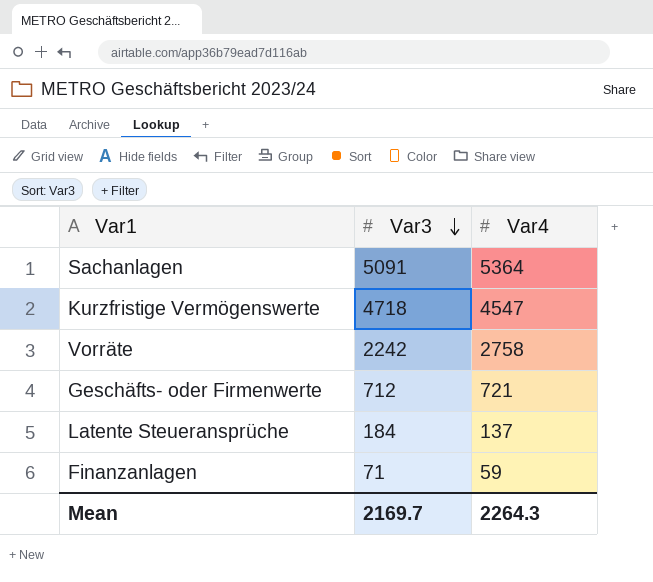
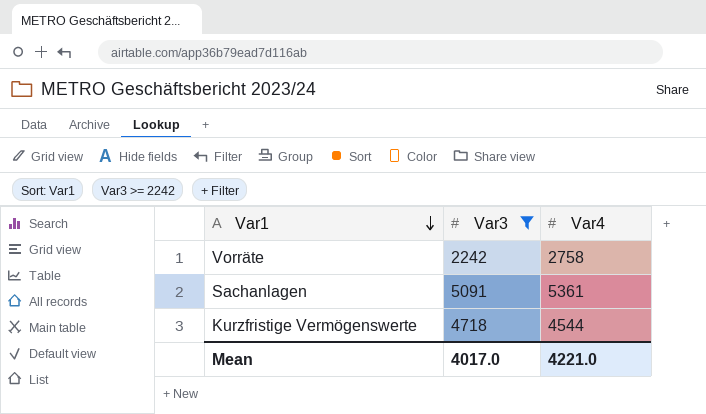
filter: none -> Var3 >= 2242
row order: Var3 descending -> Var1 descending
Sachanlagen | Var4: 5364 -> 5361
Kurzfristige Vermögenswerte | Var4: 4547 -> 4544
Mean | Var3: 2169.7 -> 4017.0
Mean | Var4: 2264.3 -> 4221.0

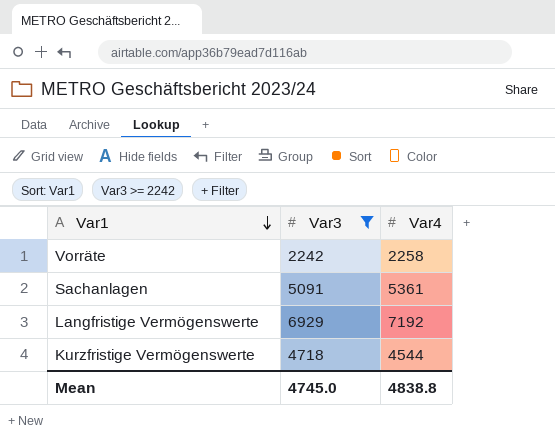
Vorräte | Var4: 2758 -> 2258
row Langfristige Vermögenswerte: none -> 6929 | 7192
Mean | Var3: 4017.0 -> 4745.0
Mean | Var4: 4221.0 -> 4838.8

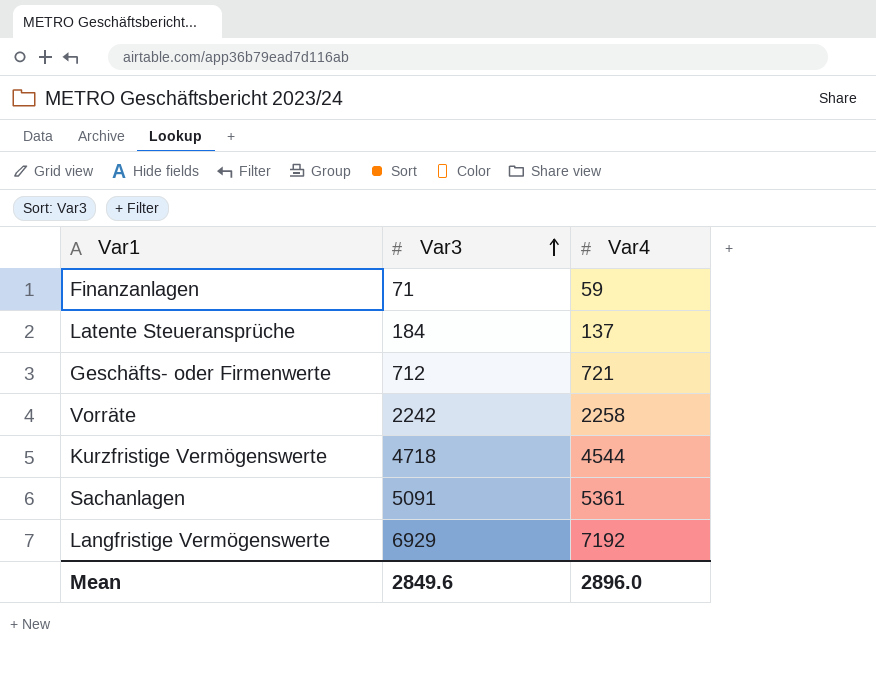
filter: Var3 >= 2242 -> none
row order: Var1 descending -> Var3 ascending
Mean | Var3: 4745.0 -> 2849.6
Mean | Var4: 4838.8 -> 2896.0

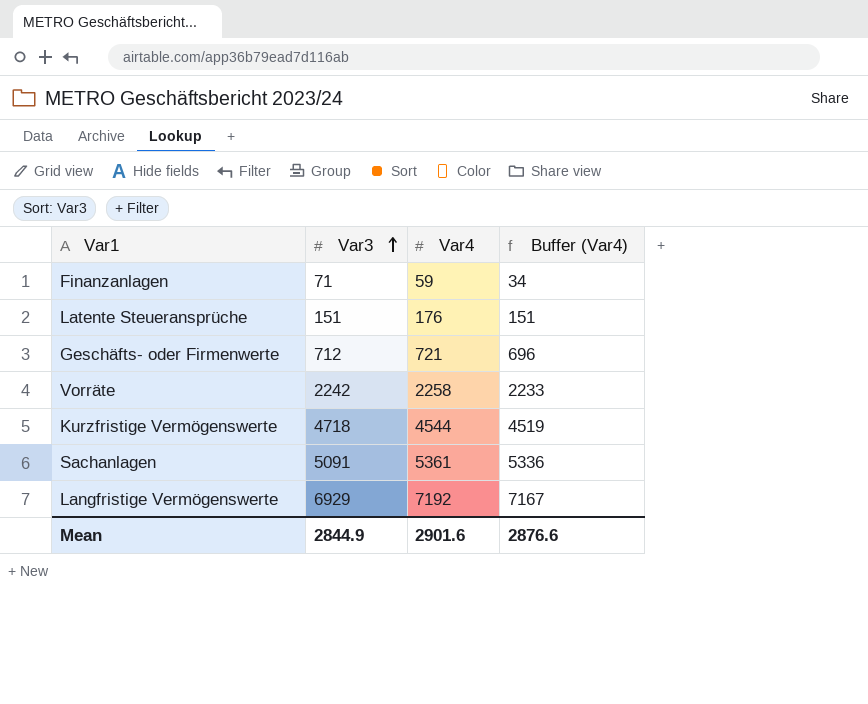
column Buffer (Var4) | formula: none -> [Var4] - 25
Latente Steueransprüche | Var3: 184 -> 151
Latente Steueransprüche | Var4: 137 -> 176
Mean | Var3: 2849.6 -> 2844.9
Mean | Var4: 2896.0 -> 2901.6

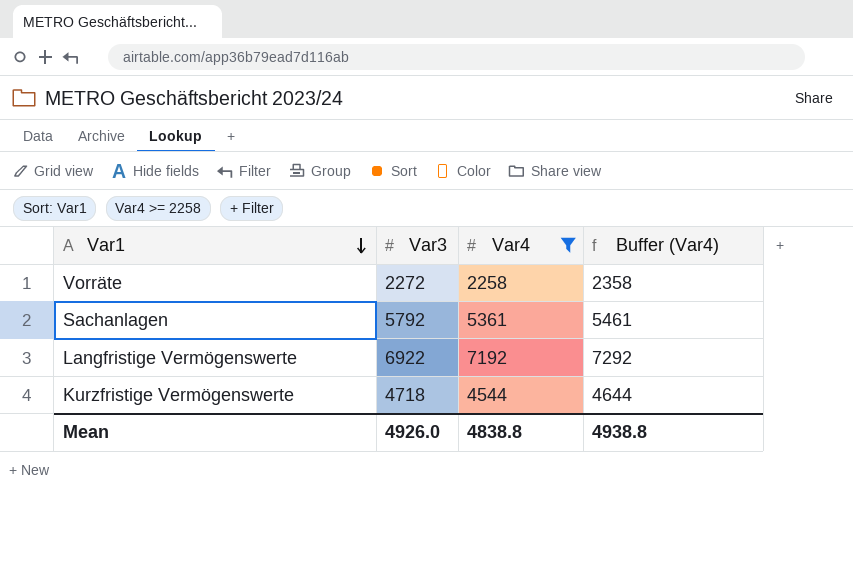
filter: none -> Var4 >= 2258
row order: Var3 ascending -> Var1 descending
column Buffer (Var4) | formula: [Var4] - 25 -> [Var4] + 100
Vorräte | Var3: 2242 -> 2272
Sachanlagen | Var3: 5091 -> 5792
Langfristige Vermögenswerte | Var3: 6929 -> 6922
Mean | Var3: 2844.9 -> 4926.0
Mean | Var4: 2901.6 -> 4838.8
Mean | Buffer (Var4): 2876.6 -> 4938.8

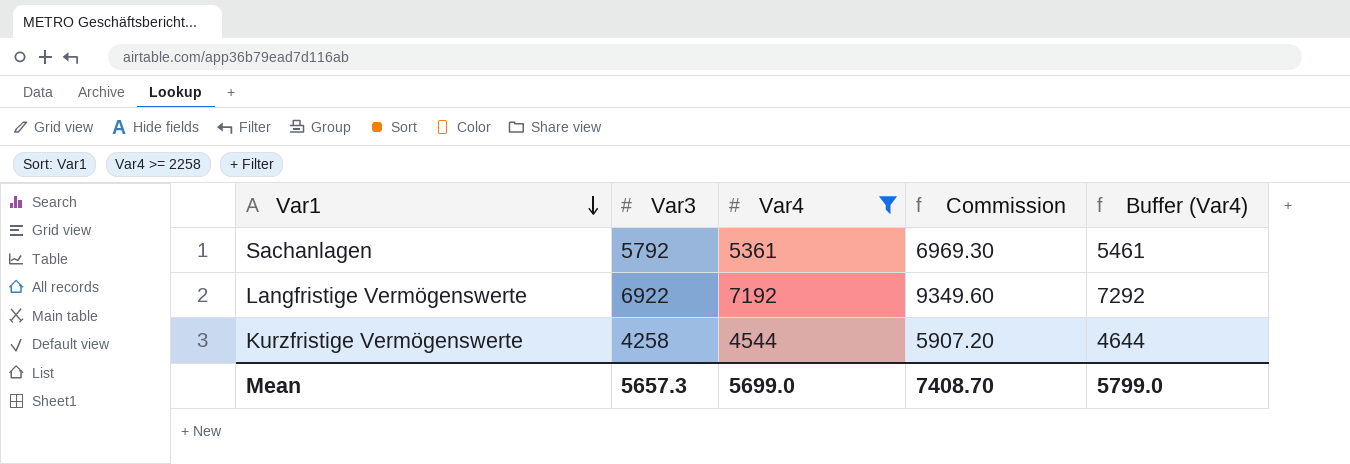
column Commission | formula: none -> [Var4] * 1.3
row Vorräte: 2272 | 2258 | 2358 -> none
Kurzfristige Vermögenswerte | Var3: 4718 -> 4258
Mean | Var3: 4926.0 -> 5657.3
Mean | Var4: 4838.8 -> 5699.0
Mean | Buffer (Var4): 4938.8 -> 5799.0

